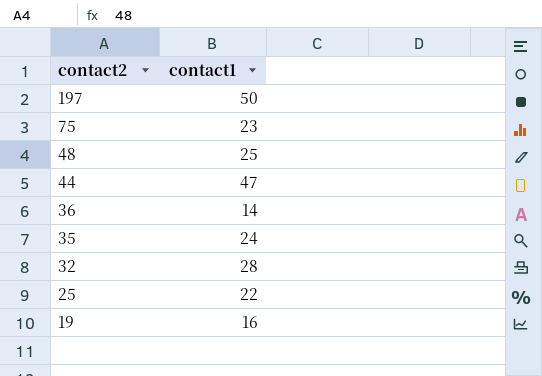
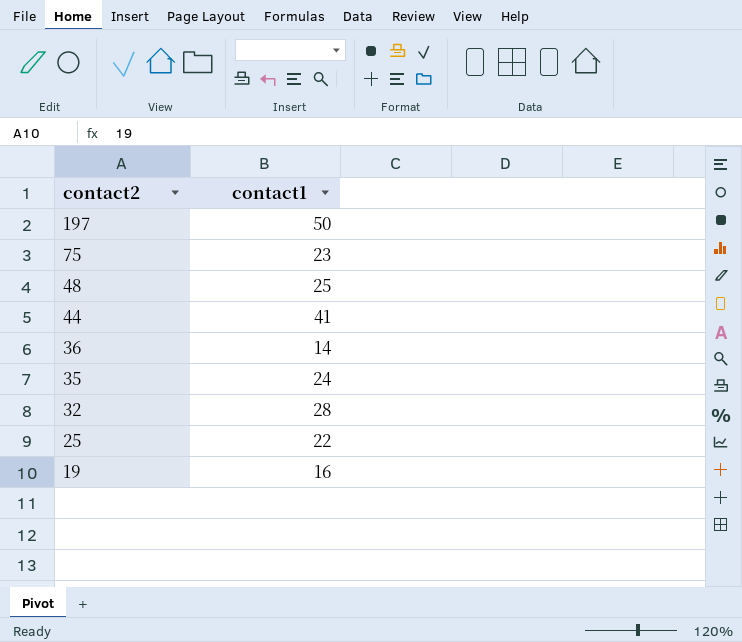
44 | contact1: 47 -> 41

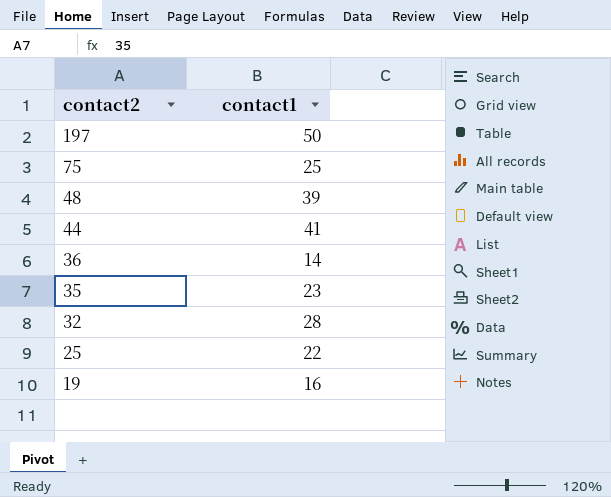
75 | contact1: 23 -> 25
48 | contact1: 25 -> 39
35 | contact1: 24 -> 23

